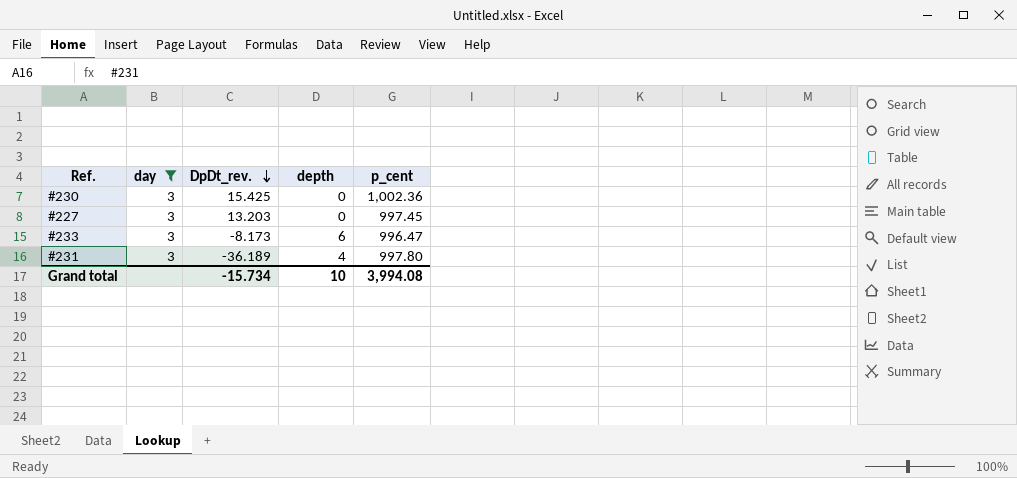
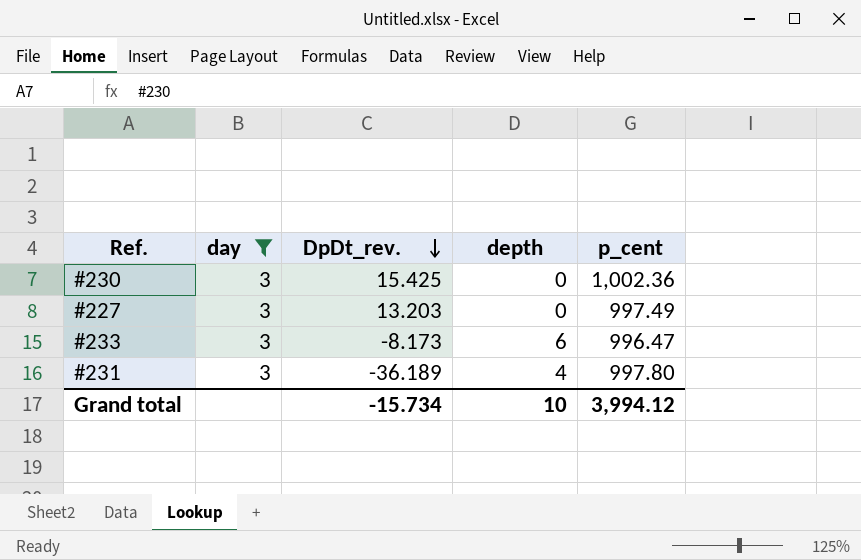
#227 | p_cent: 997.45 -> 997.49
Grand total | p_cent: 3,994.08 -> 3,994.12

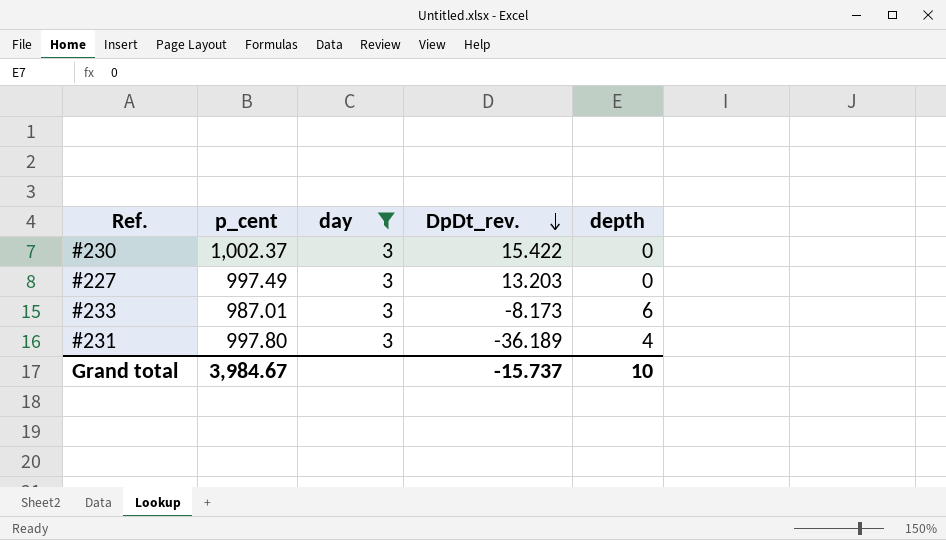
column p_cent | position: 5 -> 2
#230 | p_cent: 1,002.36 -> 1,002.37
#230 | DpDt_rev.: 15.425 -> 15.422
#233 | p_cent: 996.47 -> 987.01
Grand total | p_cent: 3,994.12 -> 3,984.67
Grand total | DpDt_rev.: -15.734 -> -15.737

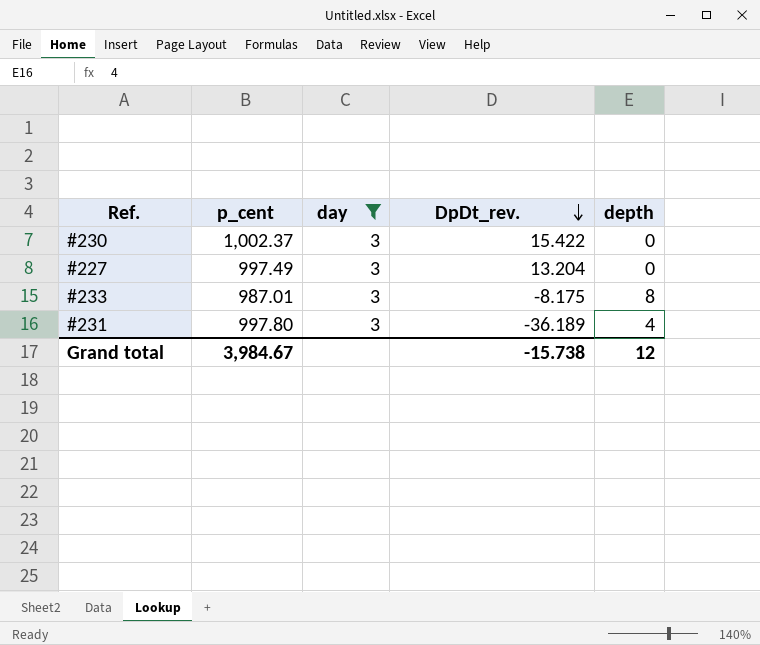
#227 | DpDt_rev.: 13.203 -> 13.204
#233 | DpDt_rev.: -8.173 -> -8.175
#233 | depth: 6 -> 8
Grand total | DpDt_rev.: -15.737 -> -15.738
Grand total | depth: 10 -> 12

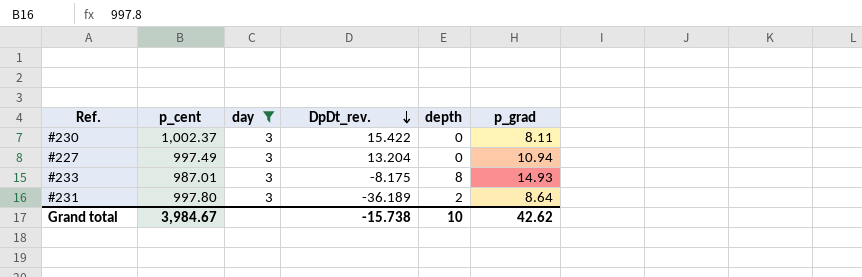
column p_grad | position: none -> 6
#231 | depth: 4 -> 2
Grand total | depth: 12 -> 10

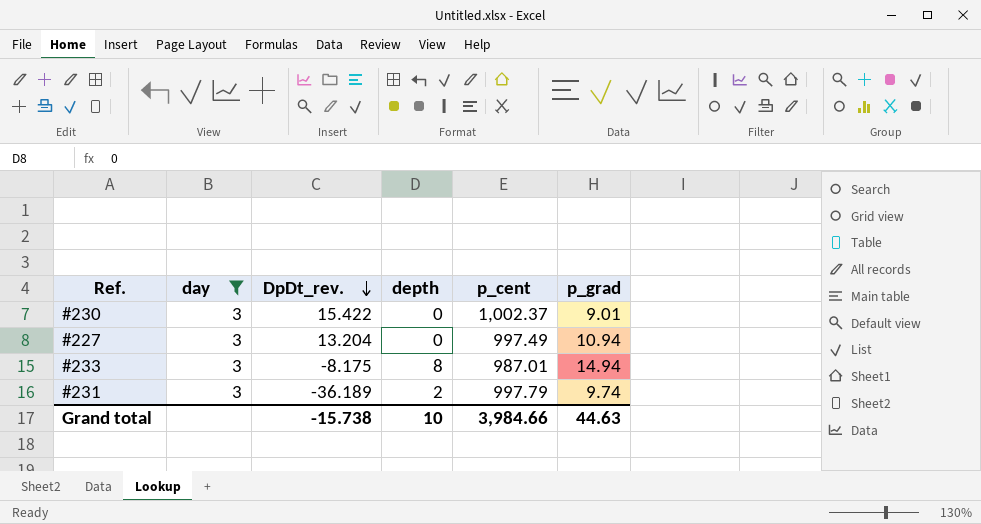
column p_cent | position: 2 -> 5
#230 | p_grad: 8.11 -> 9.01
#233 | p_grad: 14.93 -> 14.94
#231 | p_cent: 997.80 -> 997.79
#231 | p_grad: 8.64 -> 9.74
Grand total | p_cent: 3,984.67 -> 3,984.66
Grand total | p_grad: 42.62 -> 44.63

